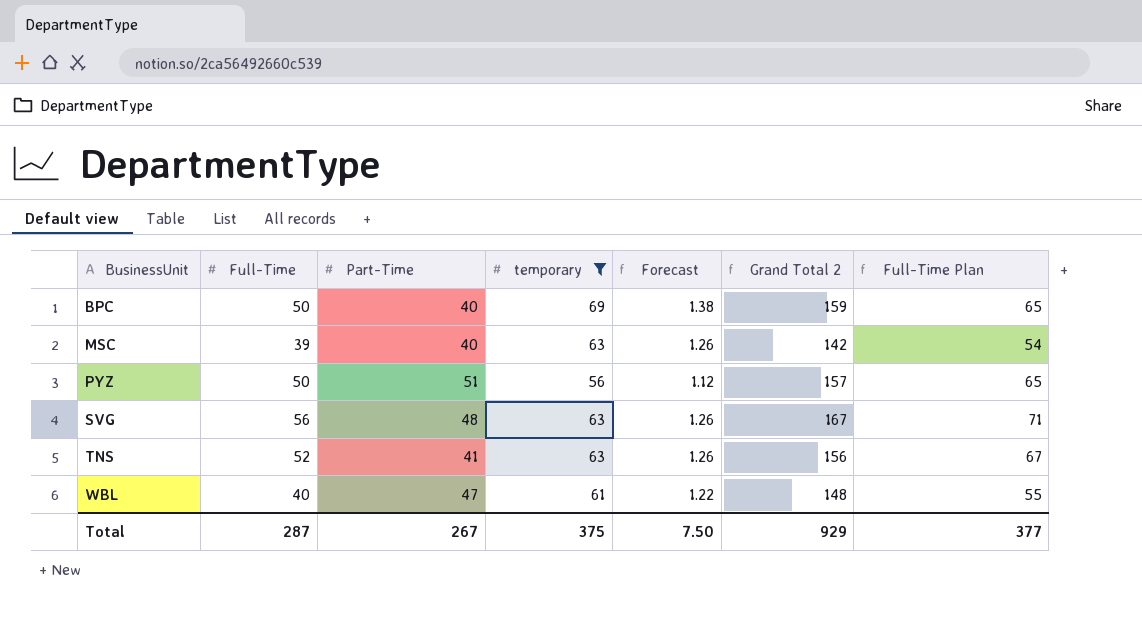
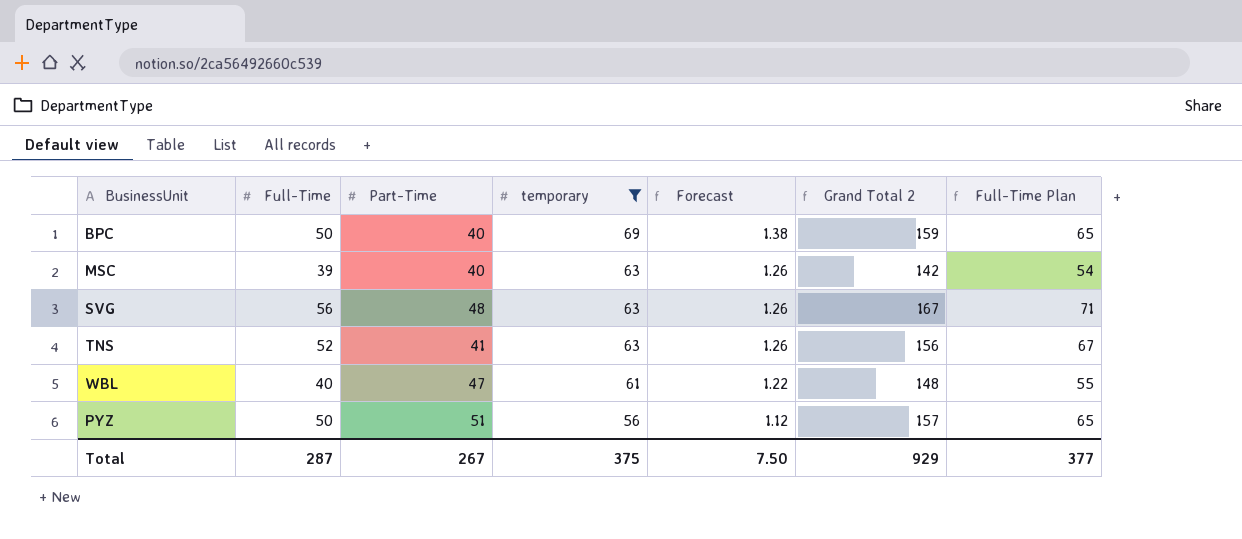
row order: BusinessUnit ascending -> temporary descending

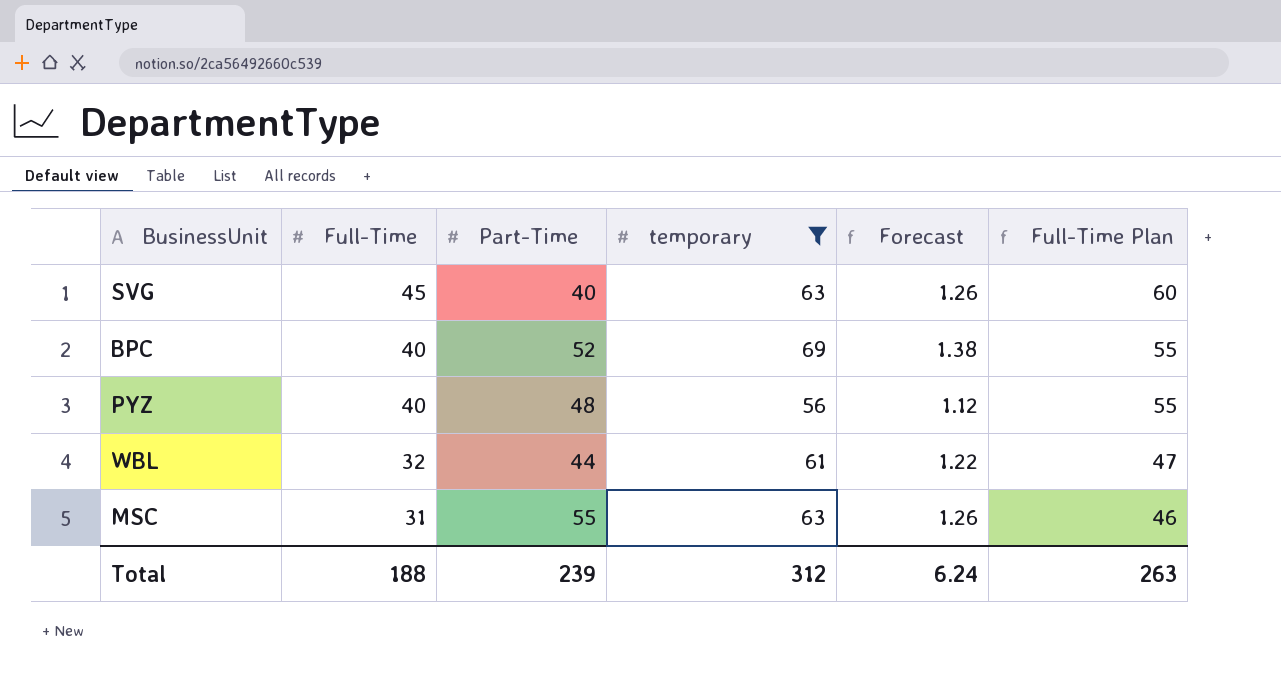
row order: temporary descending -> Full-Time descending
column Grand Total 2 | formula: [Full-Time] + [Part-Time] + [temporary] -> none
row TNS: 52 | 41 | 63 | 1.26 | 156 | 67 -> none
SVG | Full-Time: 56 -> 45
SVG | Part-Time: 48 -> 40
SVG | Full-Time Plan: 71 -> 60
BPC | Full-Time: 50 -> 40
BPC | Part-Time: 40 -> 52
BPC | Full-Time Plan: 65 -> 55
PYZ | Full-Time: 50 -> 40
PYZ | Part-Time: 51 -> 48
PYZ | Full-Time Plan: 65 -> 55
WBL | Full-Time: 40 -> 32
WBL | Part-Time: 47 -> 44
WBL | Full-Time Plan: 55 -> 47
MSC | Full-Time: 39 -> 31
MSC | Part-Time: 40 -> 55
MSC | Full-Time Plan: 54 -> 46
Total | Full-Time: 287 -> 188
Total | Part-Time: 267 -> 239
Total | temporary: 375 -> 312
Total | Forecast: 7.50 -> 6.24
Total | Full-Time Plan: 377 -> 263

